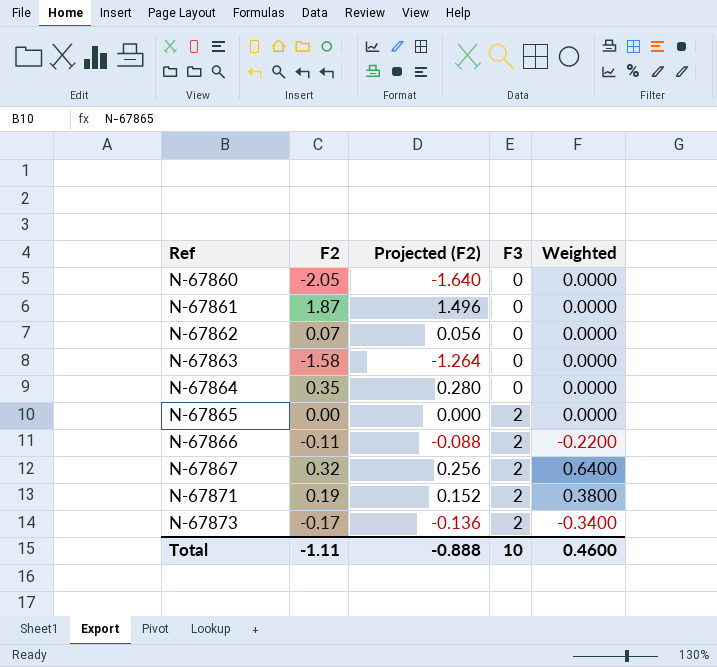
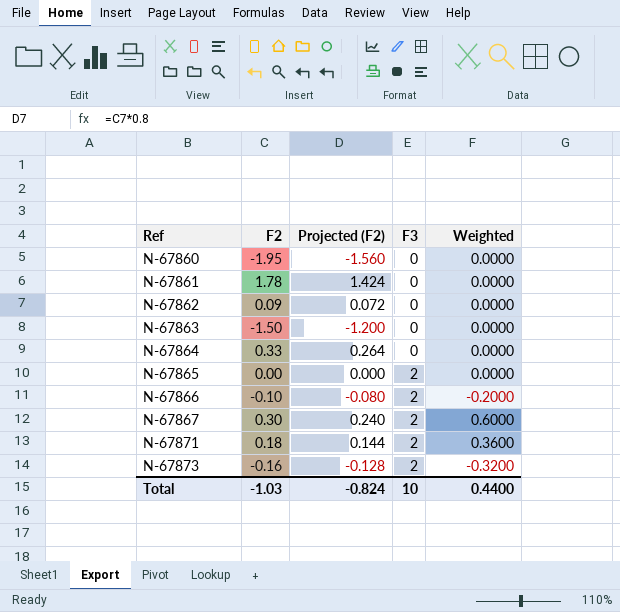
N-67860 | F2: -2.05 -> -1.95
N-67860 | Projected (F2): -1.640 -> -1.560
N-67861 | F2: 1.87 -> 1.78
N-67861 | Projected (F2): 1.496 -> 1.424
N-67862 | F2: 0.07 -> 0.09
N-67862 | Projected (F2): 0.056 -> 0.072
N-67863 | F2: -1.58 -> -1.50
N-67863 | Projected (F2): -1.264 -> -1.200
N-67864 | F2: 0.35 -> 0.33
N-67864 | Projected (F2): 0.280 -> 0.264
N-67866 | F2: -0.11 -> -0.10
N-67866 | Projected (F2): -0.088 -> -0.080
N-67866 | Weighted: -0.2200 -> -0.2000
N-67867 | F2: 0.32 -> 0.30
N-67867 | Projected (F2): 0.256 -> 0.240
N-67867 | Weighted: 0.6400 -> 0.6000
N-67871 | F2: 0.19 -> 0.18
N-67871 | Projected (F2): 0.152 -> 0.144
N-67871 | Weighted: 0.3800 -> 0.3600
N-67873 | F2: -0.17 -> -0.16
N-67873 | Projected (F2): -0.136 -> -0.128
N-67873 | Weighted: -0.3400 -> -0.3200
Total | F2: -1.11 -> -1.03
Total | Projected (F2): -0.888 -> -0.824
Total | Weighted: 0.4600 -> 0.4400

